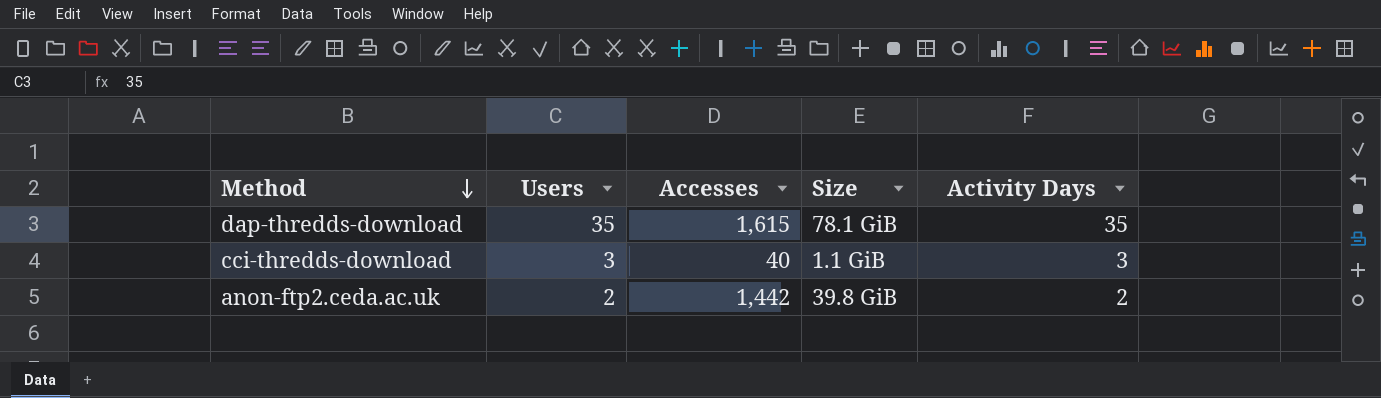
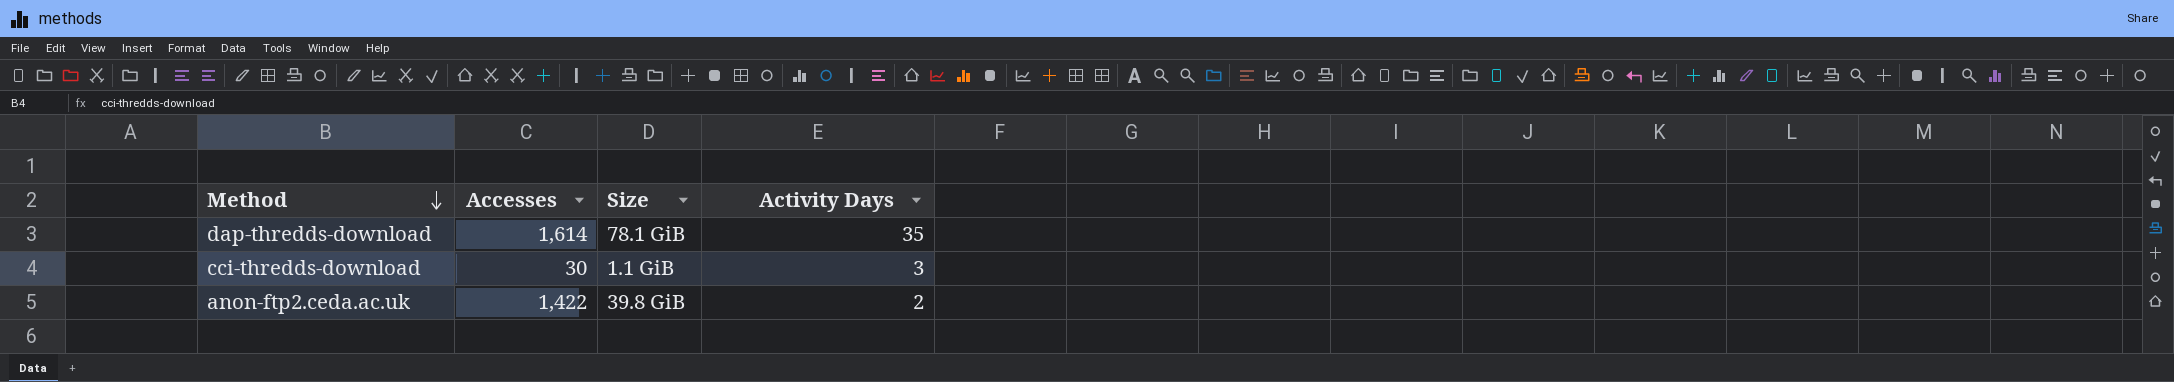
column Users | position: 2 -> none
dap-thredds-download | Accesses: 1,615 -> 1,614
cci-thredds-download | Accesses: 40 -> 30
anon-ftp2.ceda.ac.uk | Accesses: 1,442 -> 1,422

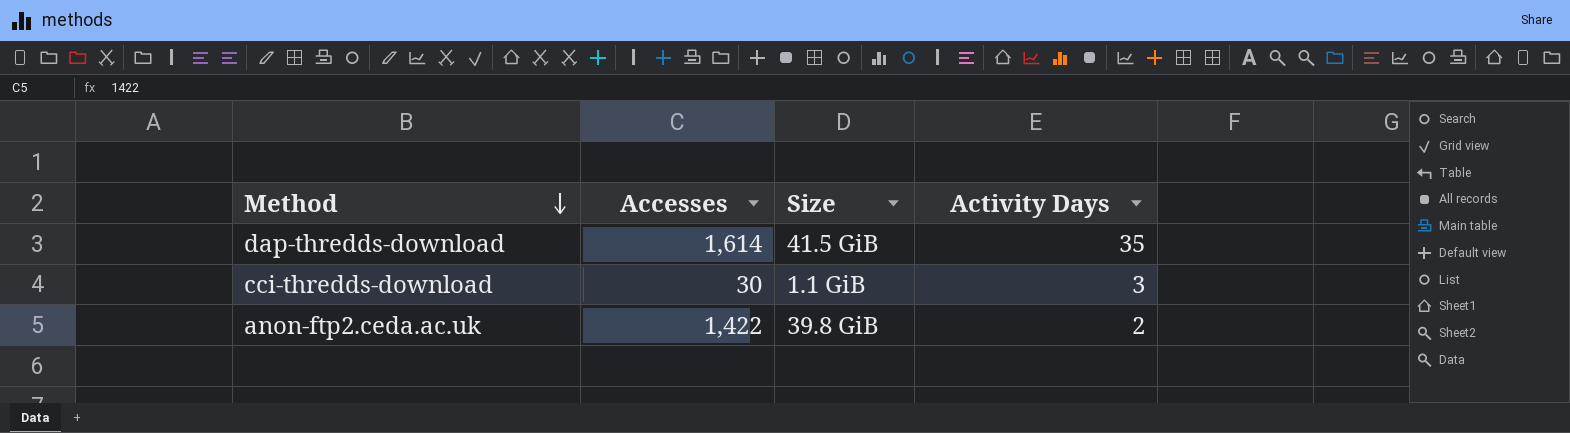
dap-thredds-download | Size: 78.1 GiB -> 41.5 GiB

